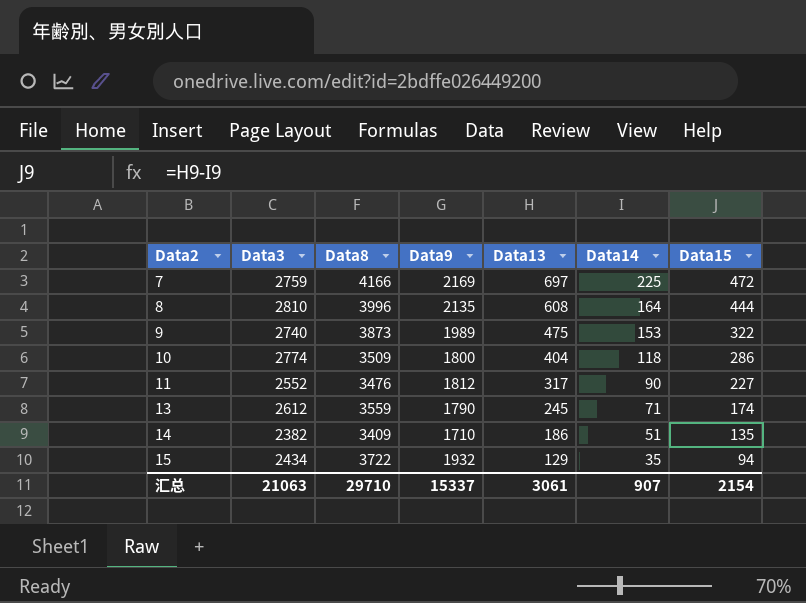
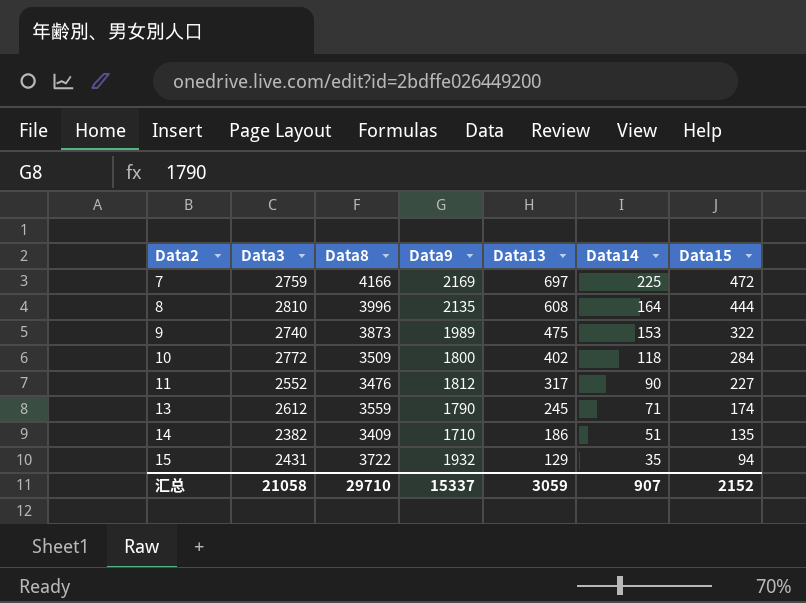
10 | Data3: 2774 -> 2772
10 | Data13: 404 -> 402
10 | Data15: 286 -> 284
15 | Data3: 2434 -> 2431
汇总 | Data3: 21063 -> 21058
汇总 | Data13: 3061 -> 3059
汇总 | Data15: 2154 -> 2152

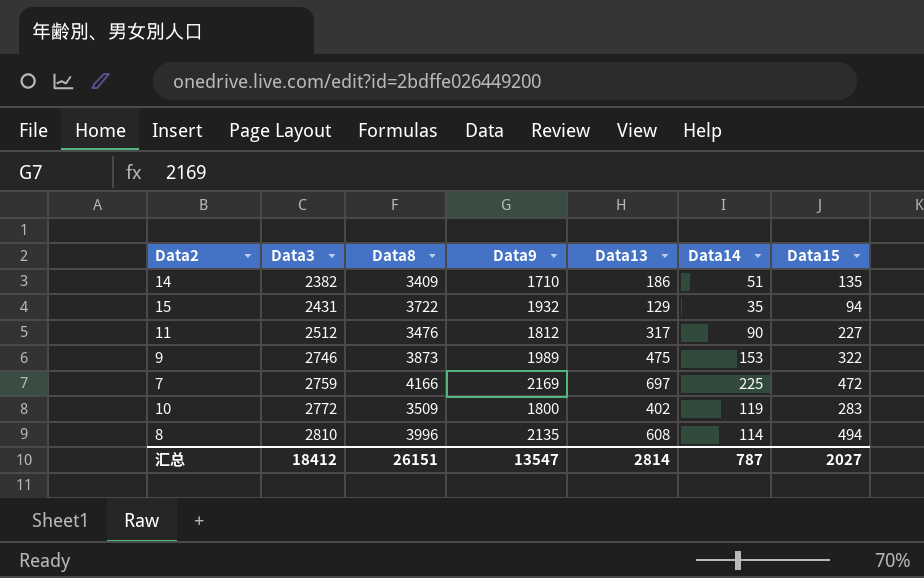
row order: Data2 ascending -> Data3 ascending
row 13: 2612 | 3559 | 1790 | 245 | 71 | 174 -> none
11 | Data3: 2552 -> 2512
9 | Data3: 2740 -> 2746
10 | Data14: 118 -> 119
10 | Data15: 284 -> 283
8 | Data14: 164 -> 114
8 | Data15: 444 -> 494
汇总 | Data3: 21058 -> 18412
汇总 | Data8: 29710 -> 26151
汇总 | Data9: 15337 -> 13547
汇总 | Data13: 3059 -> 2814
汇总 | Data14: 907 -> 787
汇总 | Data15: 2152 -> 2027

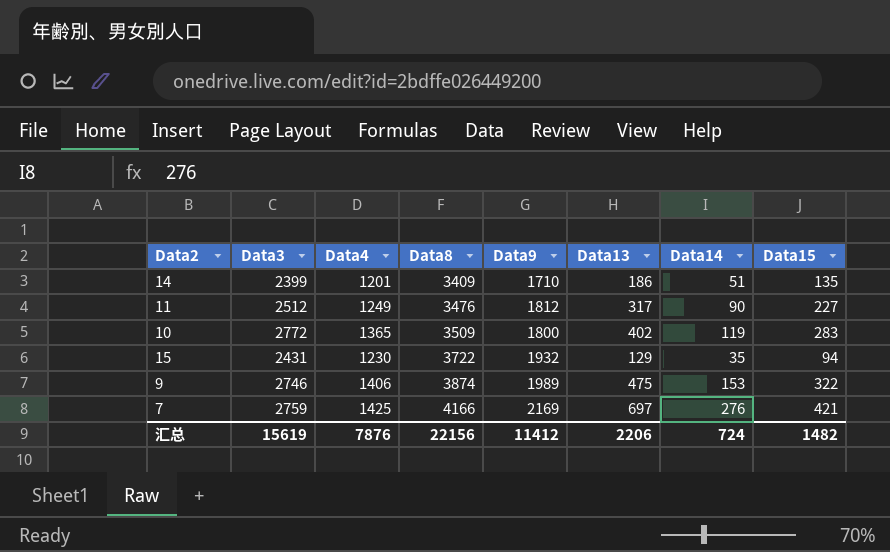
row order: Data3 ascending -> Data8 ascending
column Data4 | position: none -> 3
row 8: 2810 | 3996 | 2135 | 608 | 114 | 494 -> none
14 | Data3: 2382 -> 2399
9 | Data8: 3873 -> 3874
7 | Data14: 225 -> 276
7 | Data15: 472 -> 421
汇总 | Data3: 18412 -> 15619
汇总 | Data8: 26151 -> 22156
汇总 | Data9: 13547 -> 11412
汇总 | Data13: 2814 -> 2206
汇总 | Data14: 787 -> 724
汇总 | Data15: 2027 -> 1482

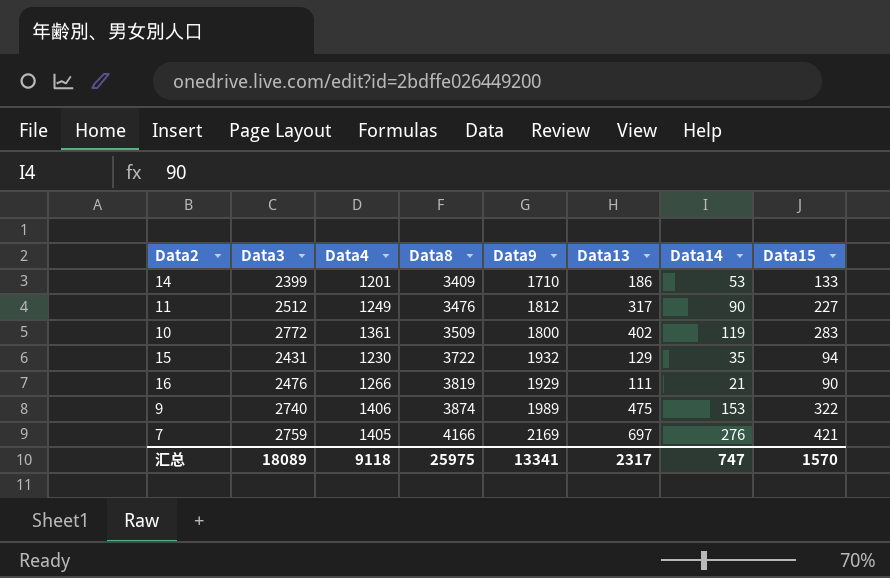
14 | Data14: 51 -> 53
14 | Data15: 135 -> 133
10 | Data4: 1365 -> 1361
row 16: none -> 2476 | 1266 | 3819 | 1929 | 111 | 21 | 90
9 | Data3: 2746 -> 2740
7 | Data4: 1425 -> 1405
汇总 | Data3: 15619 -> 18089
汇总 | Data4: 7876 -> 9118
汇总 | Data8: 22156 -> 25975
汇总 | Data9: 11412 -> 13341
汇总 | Data13: 2206 -> 2317
汇总 | Data14: 724 -> 747
汇总 | Data15: 1482 -> 1570

